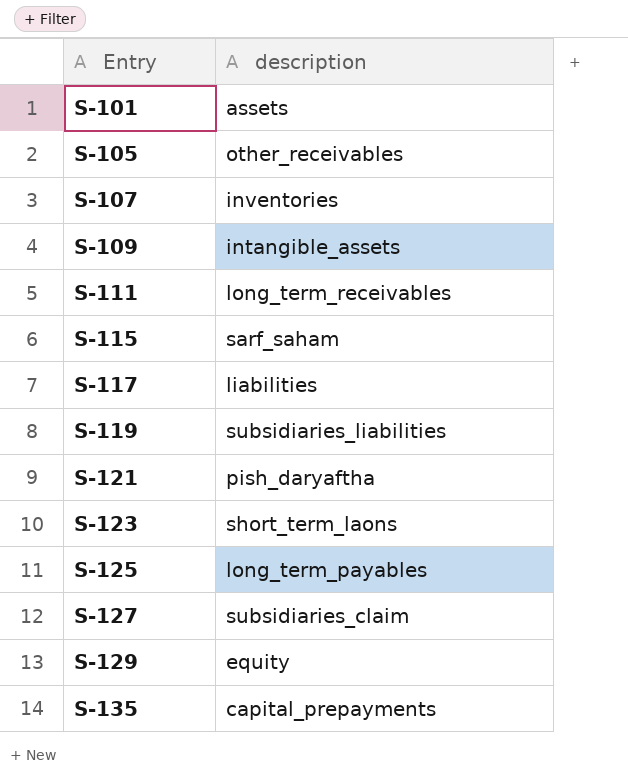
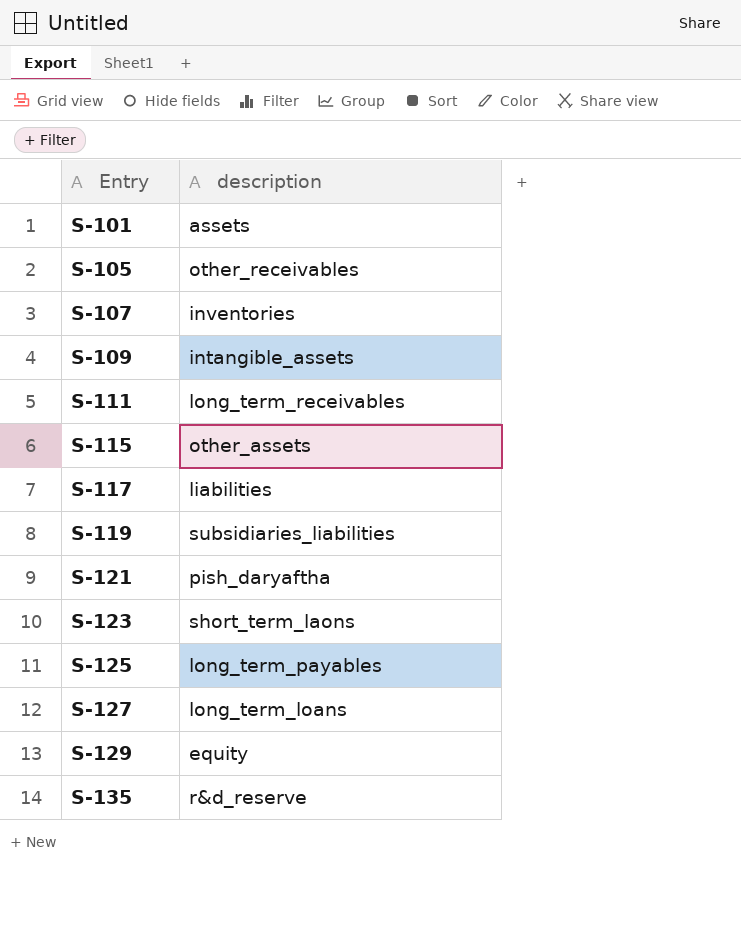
S-115 | description: sarf_saham -> other_assets
S-127 | description: subsidiaries_claim -> long_term_loans
S-135 | description: capital_prepayments -> r&d_reserve

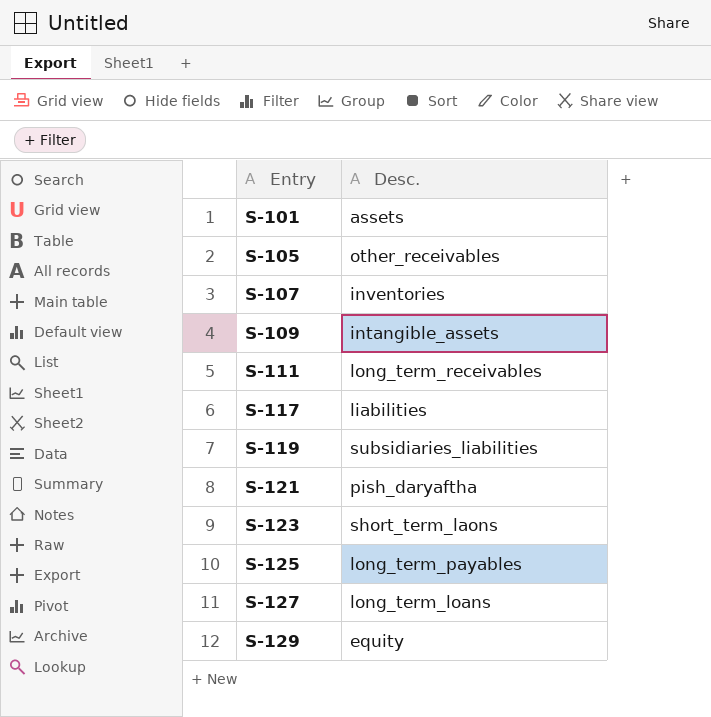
column name: description -> Desc.
row S-115: other_assets -> none
row S-135: r&d_reserve -> none

